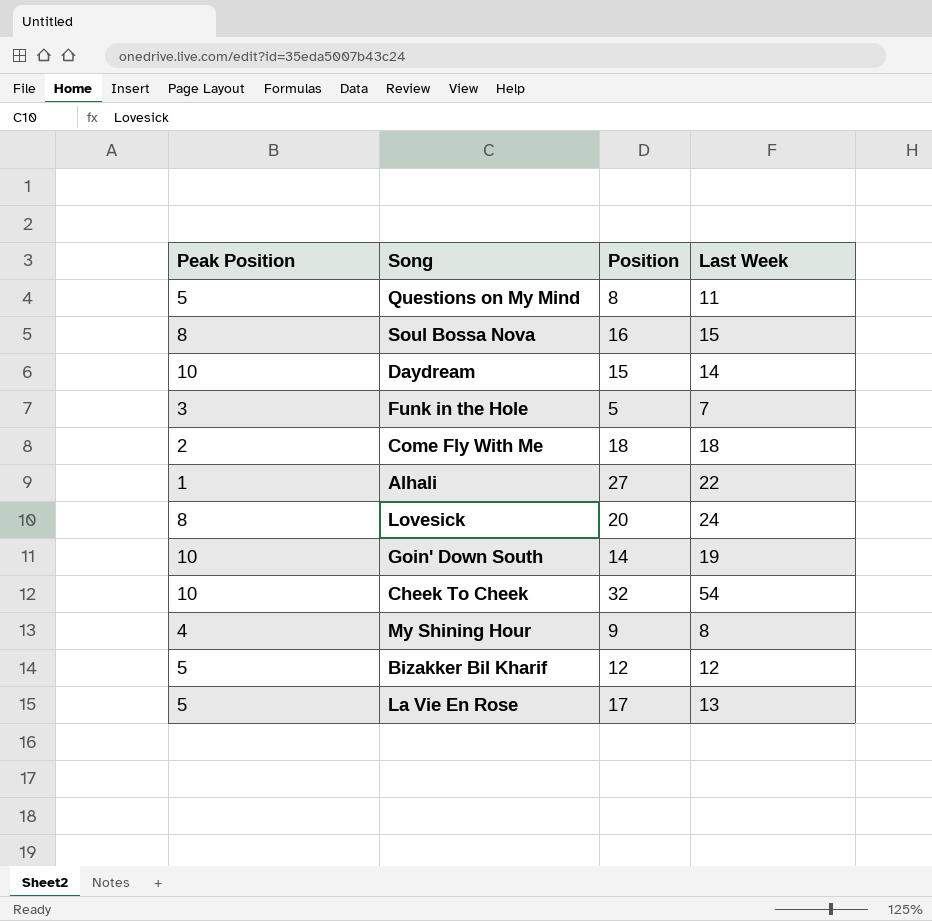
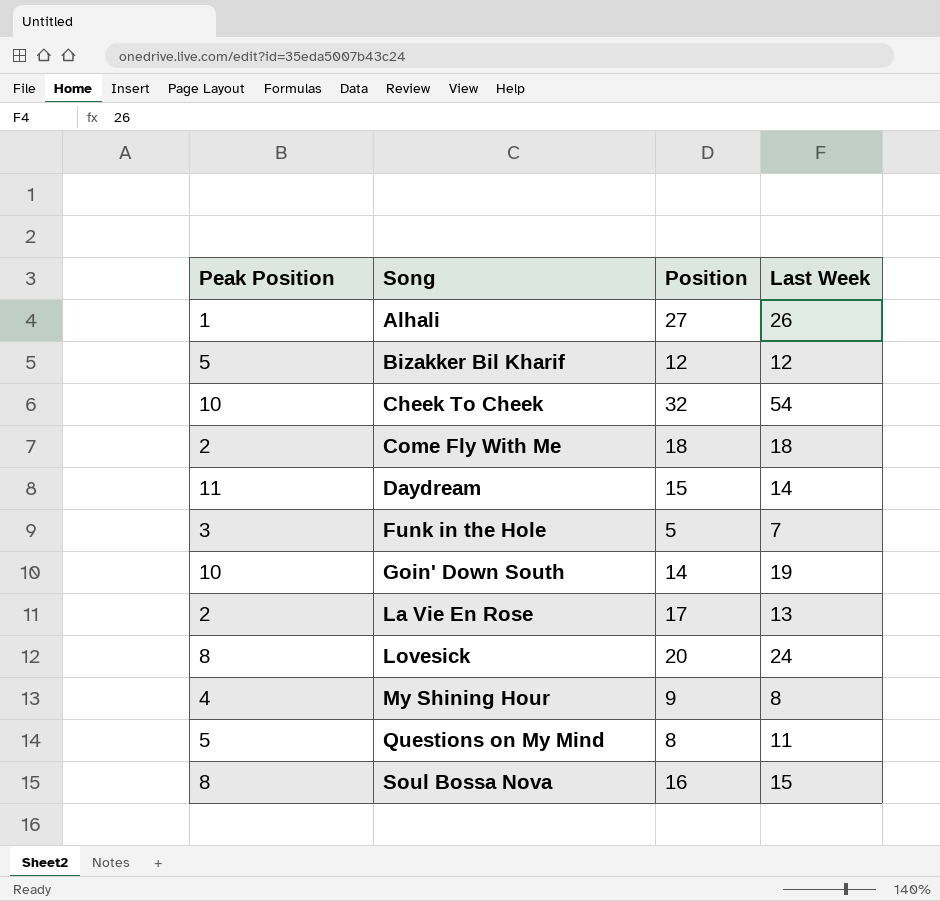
row order: none -> Song ascending
Alhali | Last Week: 22 -> 26
Daydream | Peak Position: 10 -> 11
La Vie En Rose | Peak Position: 5 -> 2

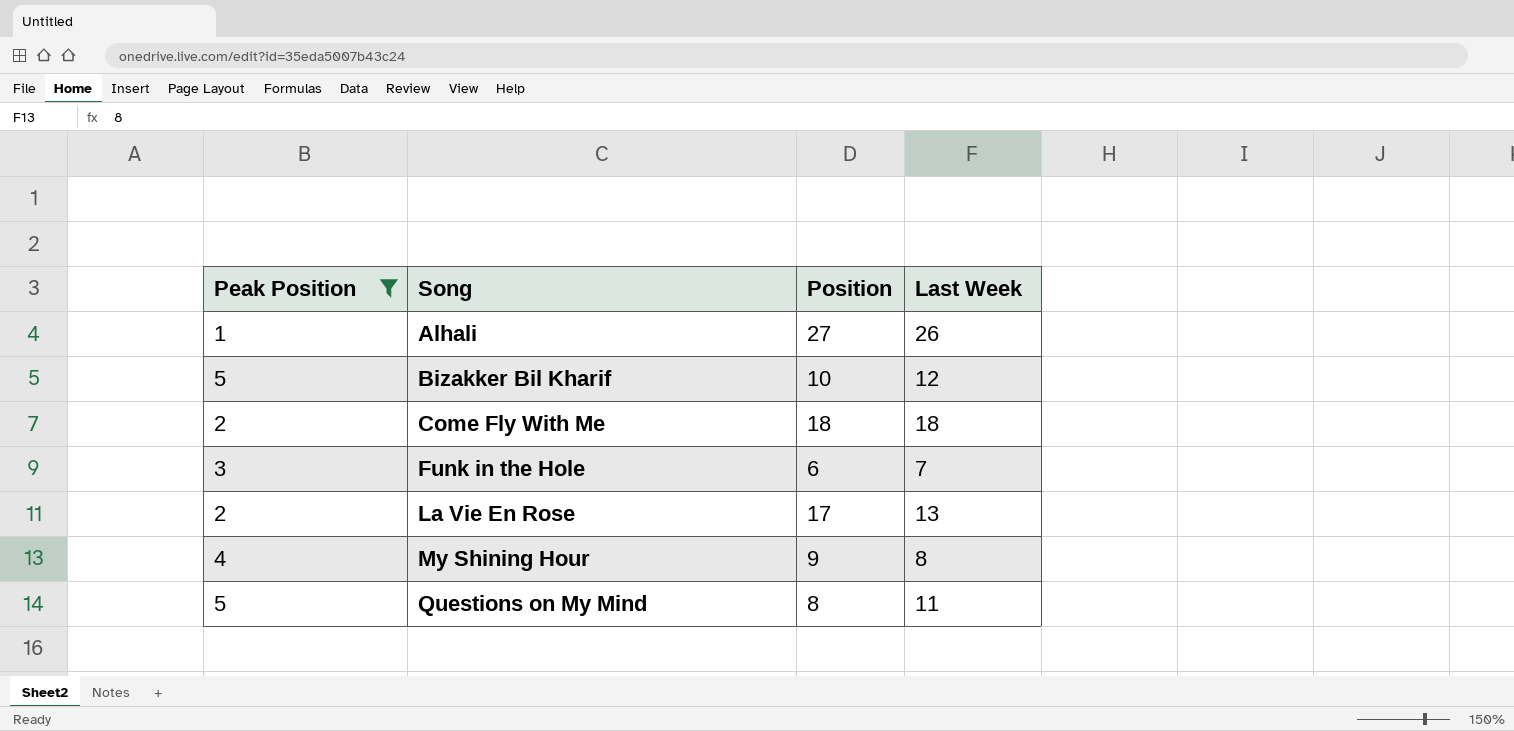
filter: none -> Peak Position <= 5
Bizakker Bil Kharif | Position: 12 -> 10
Funk in the Hole | Position: 5 -> 6

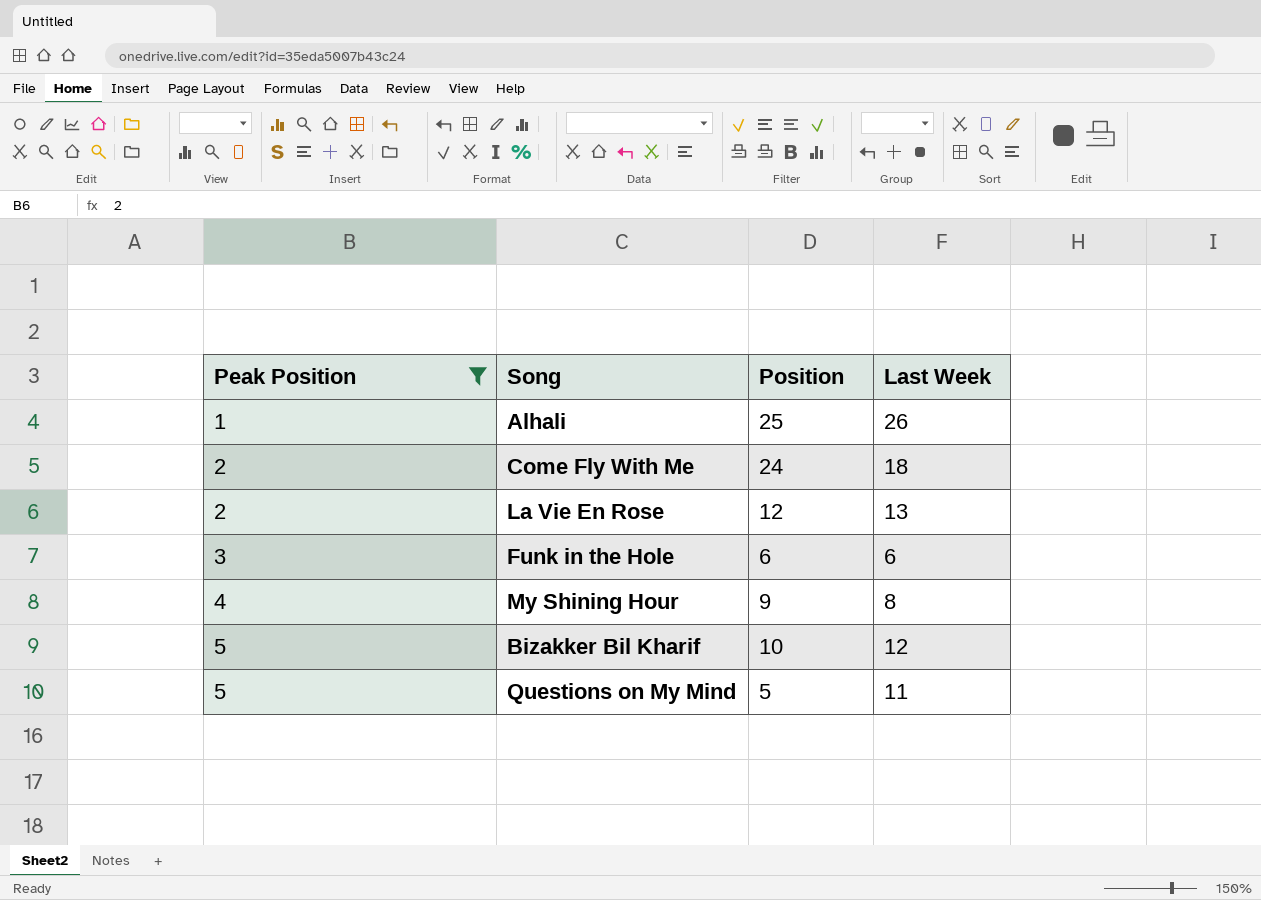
row order: Song ascending -> Peak Position ascending
Alhali | Position: 27 -> 25
Come Fly With Me | Position: 18 -> 24
La Vie En Rose | Position: 17 -> 12
Funk in the Hole | Last Week: 7 -> 6
Questions on My Mind | Position: 8 -> 5

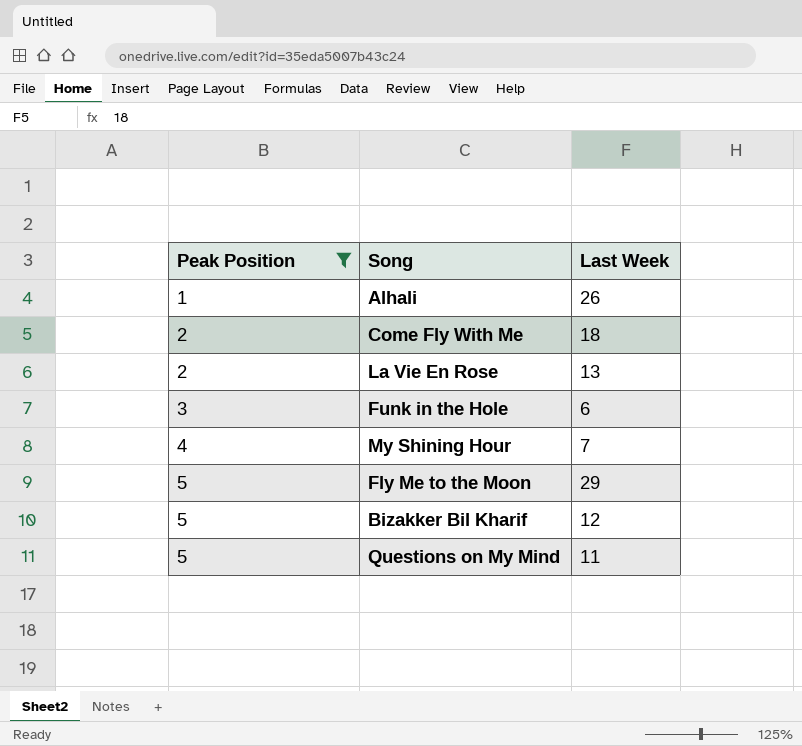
column Position | position: 3 -> none
My Shining Hour | Last Week: 8 -> 7
row Fly Me to the Moon: none -> 5 | 29

